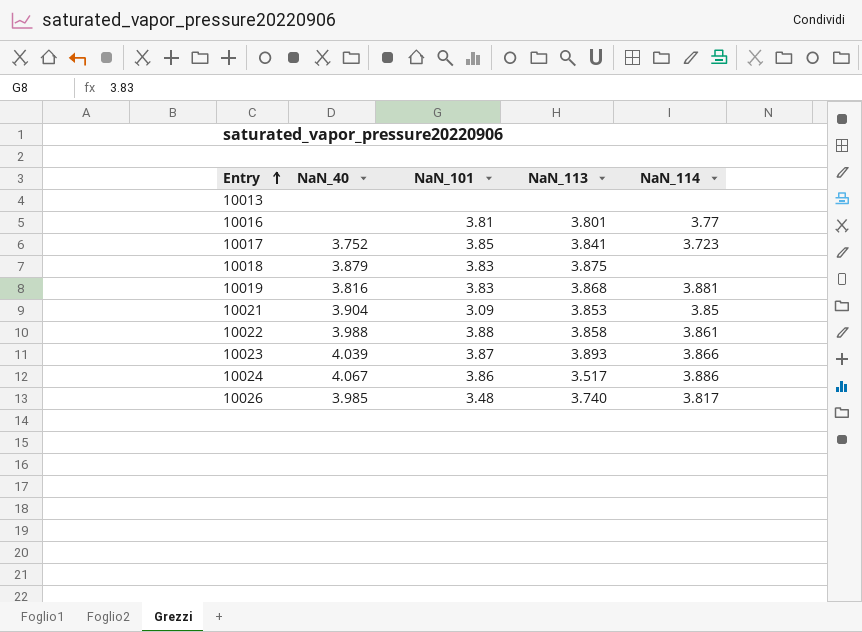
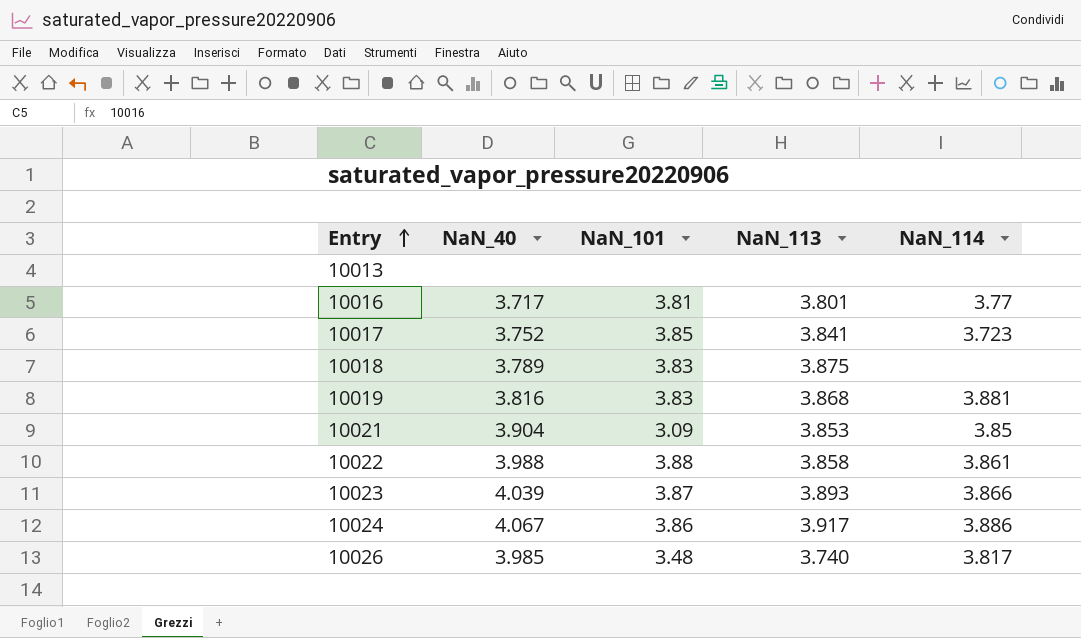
10016 | NaN_40: none -> 3.717
10018 | NaN_40: 3.879 -> 3.789
10024 | NaN_113: 3.517 -> 3.917

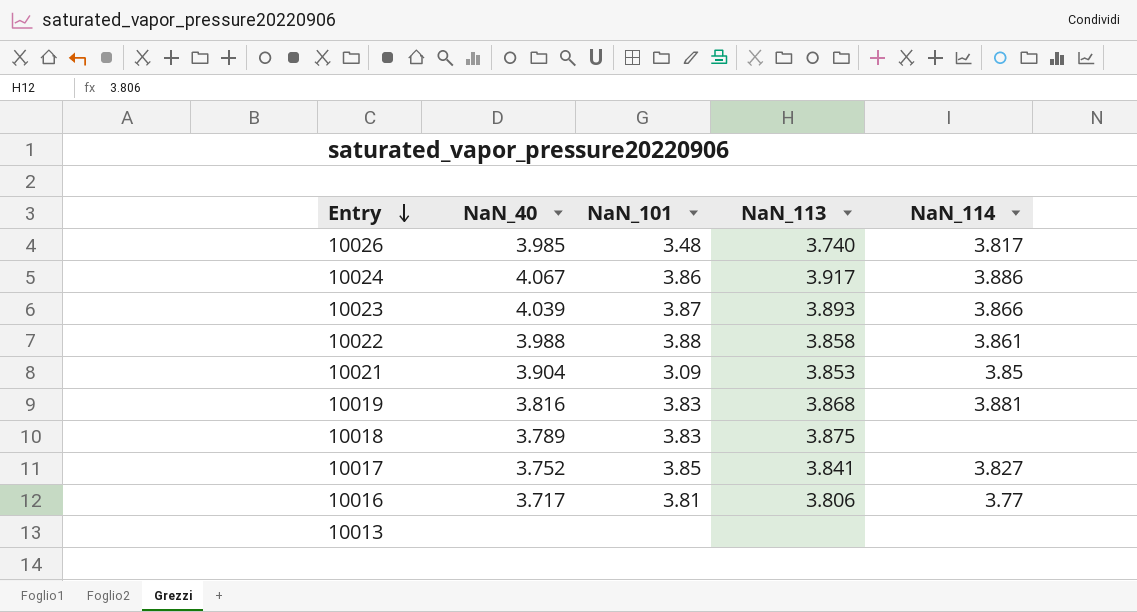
row order: Entry ascending -> Entry descending
10017 | NaN_114: 3.723 -> 3.827
10016 | NaN_113: 3.801 -> 3.806

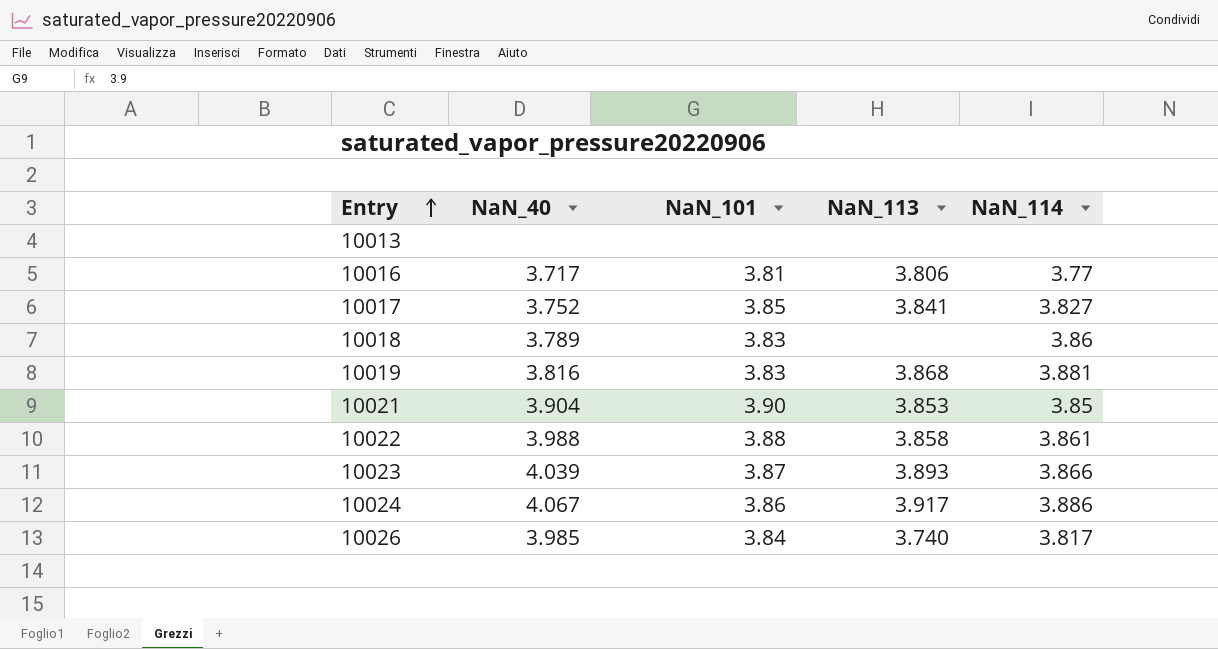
row order: Entry descending -> Entry ascending
10018 | NaN_113: 3.875 -> none
10018 | NaN_114: none -> 3.86
10021 | NaN_101: 3.09 -> 3.90
10026 | NaN_101: 3.48 -> 3.84

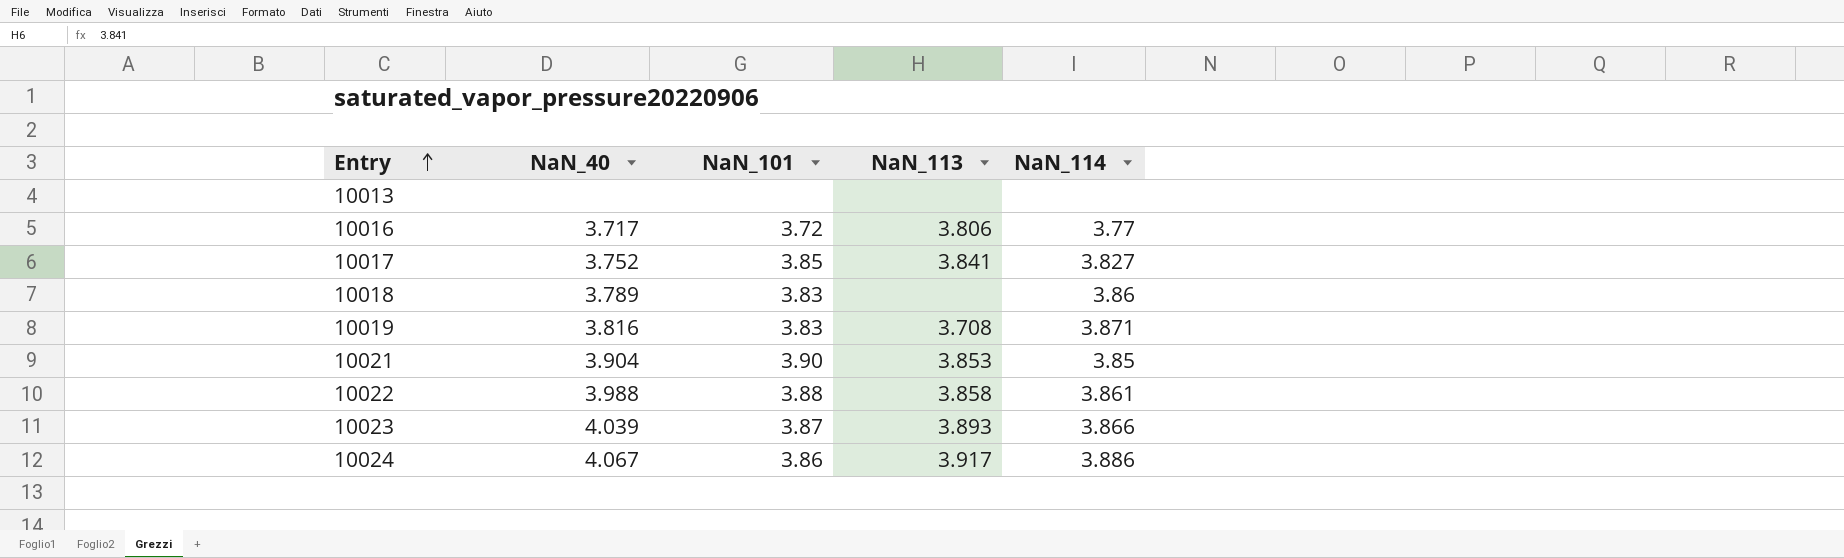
row 10026: 3.985 | 3.84 | 3.740 | 3.817 -> none
10016 | NaN_101: 3.81 -> 3.72
10019 | NaN_113: 3.868 -> 3.708
10019 | NaN_114: 3.881 -> 3.871

